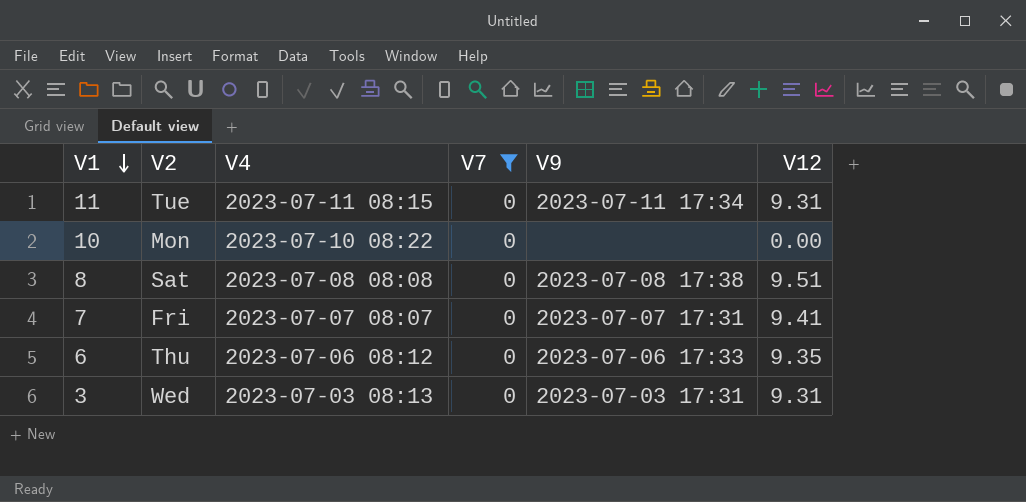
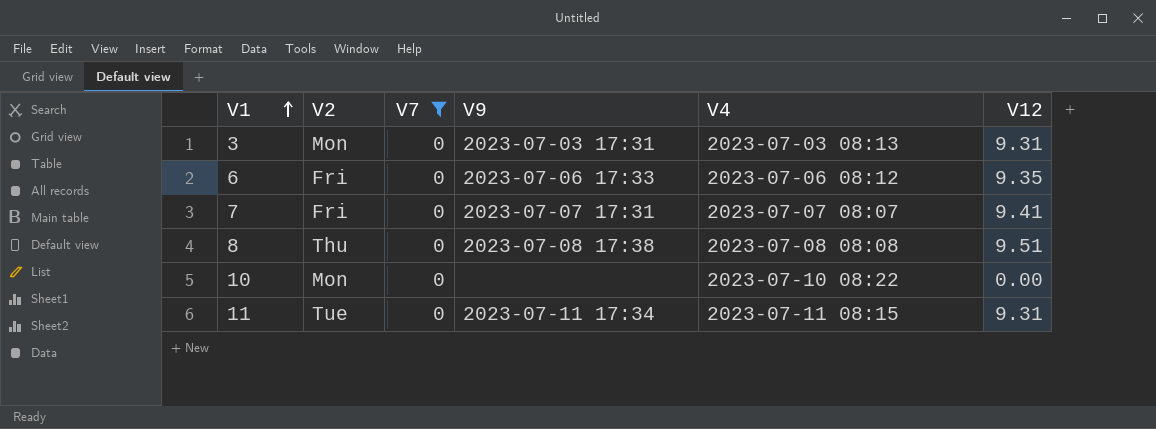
row order: V1 descending -> V1 ascending
column V4 | position: 3 -> 5
3 | V2: Wed -> Mon
6 | V2: Thu -> Fri
8 | V2: Sat -> Thu

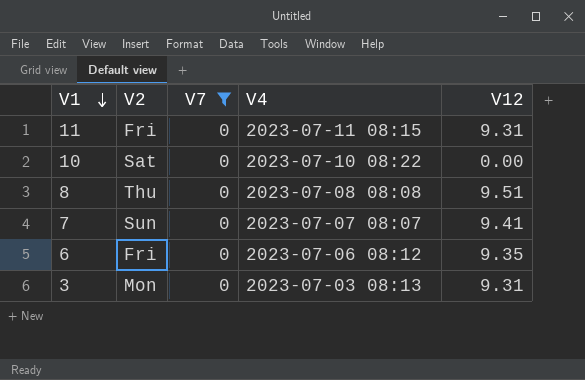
row order: V1 ascending -> V1 descending
column V9 | position: 4 -> none
11 | V2: Tue -> Fri
10 | V2: Mon -> Sat
7 | V2: Fri -> Sun

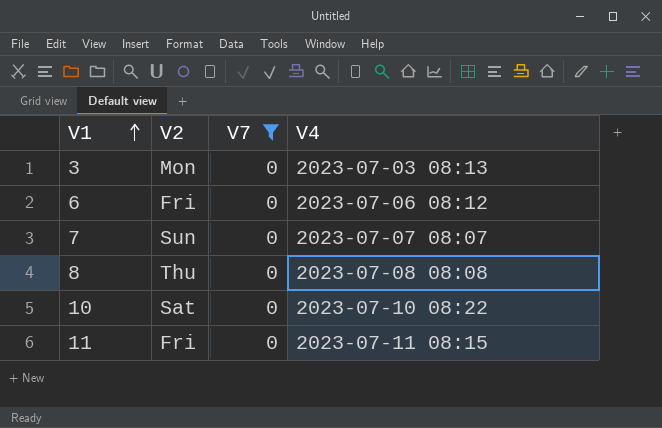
row order: V1 descending -> V1 ascending
column V12 | position: 5 -> none

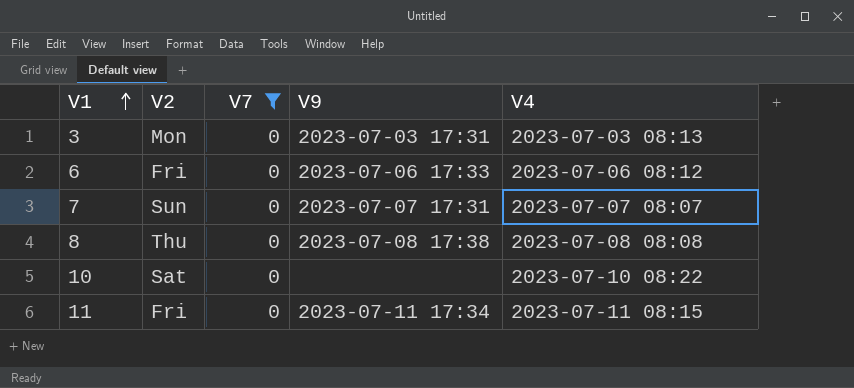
column V9 | position: none -> 4

